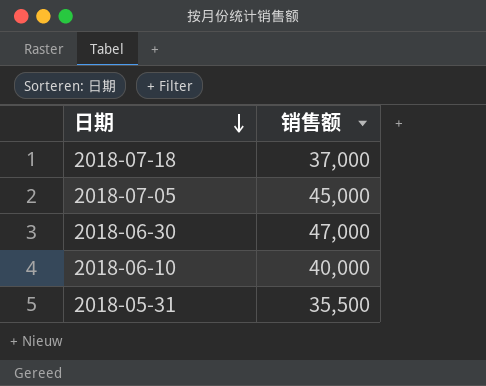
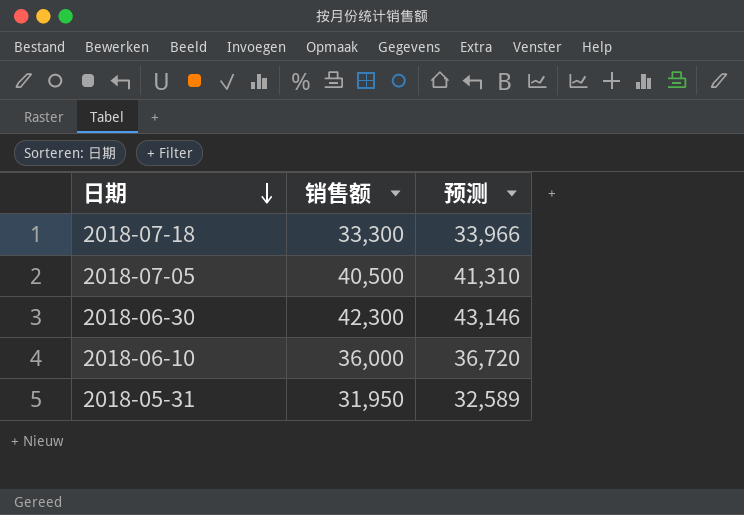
column 预测 | formula: none -> [销售额] * 1.02
2018-07-18 | 销售额: 37,000 -> 33,300
2018-07-05 | 销售额: 45,000 -> 40,500
2018-06-30 | 销售额: 47,000 -> 42,300
2018-06-10 | 销售额: 40,000 -> 36,000
2018-05-31 | 销售额: 35,500 -> 31,950

